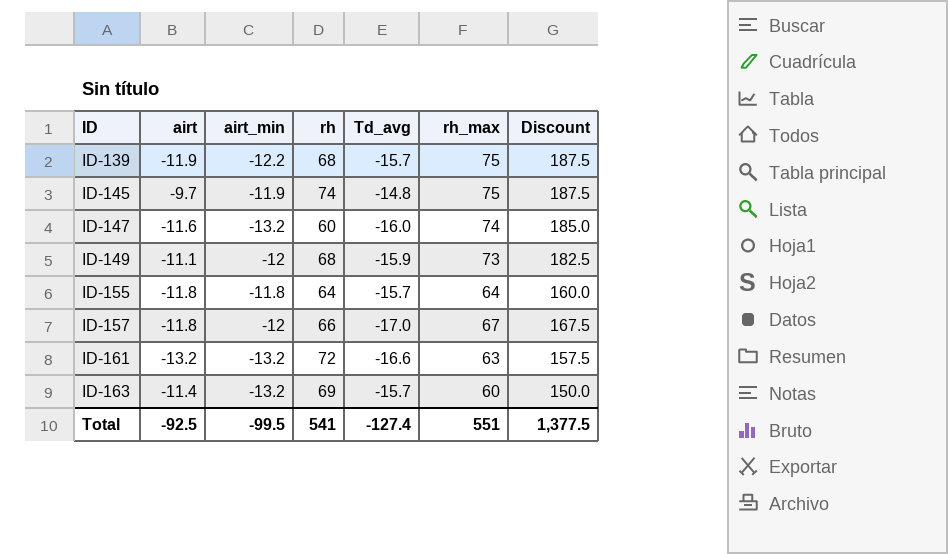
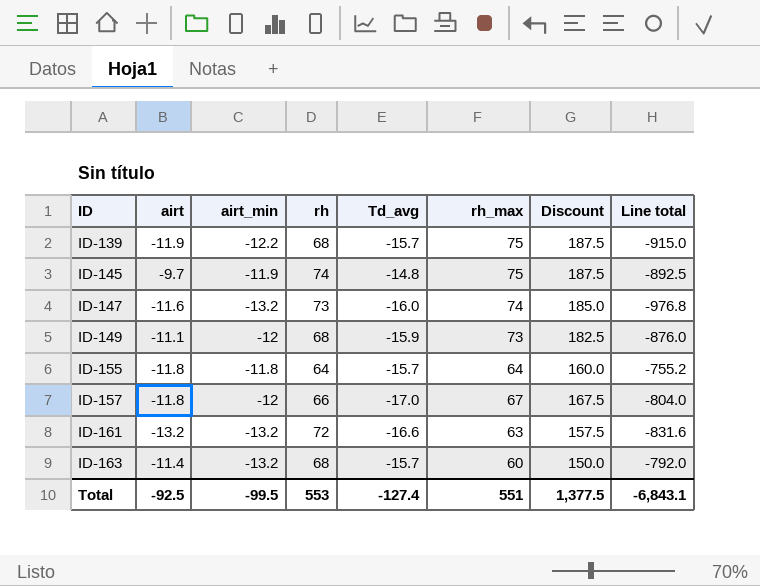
column Line total | formula: none -> [airt_min] * [rh_max]
ID-147 | rh: 60 -> 73
ID-163 | rh: 69 -> 68
Total | rh: 541 -> 553

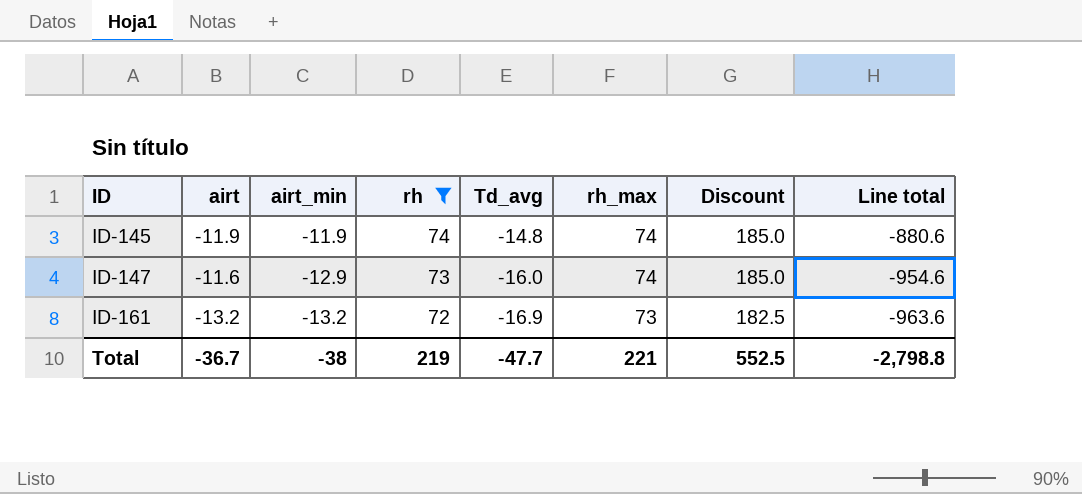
filter: none -> rh >= 72
ID-145 | airt: -9.7 -> -11.9
ID-145 | rh_max: 75 -> 74
ID-145 | Discount: 187.5 -> 185.0
ID-145 | Line total: -892.5 -> -880.6
ID-147 | airt_min: -13.2 -> -12.9
ID-147 | Line total: -976.8 -> -954.6
ID-161 | Td_avg: -16.6 -> -16.9
ID-161 | rh_max: 63 -> 73
ID-161 | Discount: 157.5 -> 182.5
ID-161 | Line total: -831.6 -> -963.6
Total | airt: -92.5 -> -36.7
Total | airt_min: -99.5 -> -38
Total | rh: 553 -> 219
Total | Td_avg: -127.4 -> -47.7
Total | rh_max: 551 -> 221
Total | Discount: 1,377.5 -> 552.5
Total | Line total: -6,843.1 -> -2,798.8

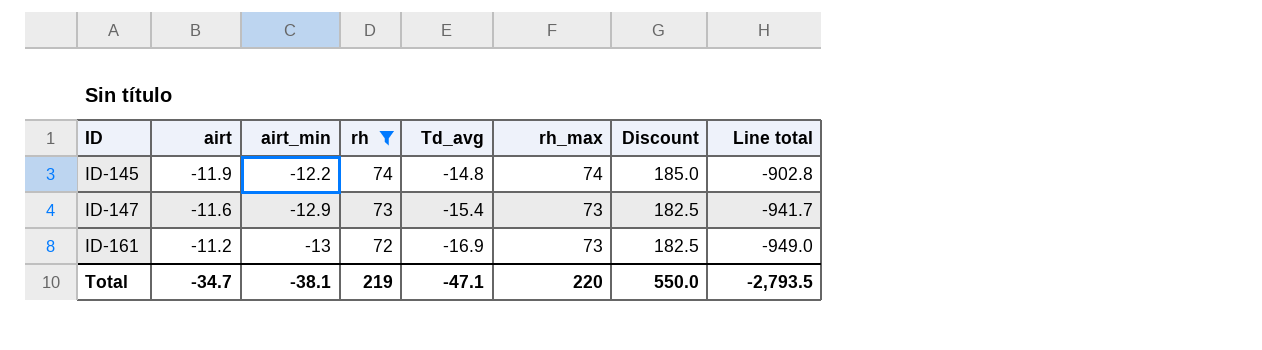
ID-145 | airt_min: -11.9 -> -12.2
ID-145 | Line total: -880.6 -> -902.8
ID-147 | Td_avg: -16.0 -> -15.4
ID-147 | rh_max: 74 -> 73
ID-147 | Discount: 185.0 -> 182.5
ID-147 | Line total: -954.6 -> -941.7
ID-161 | airt: -13.2 -> -11.2
ID-161 | airt_min: -13.2 -> -13
ID-161 | Line total: -963.6 -> -949.0
Total | airt: -36.7 -> -34.7
Total | airt_min: -38 -> -38.1
Total | Td_avg: -47.7 -> -47.1
Total | rh_max: 221 -> 220
Total | Discount: 552.5 -> 550.0
Total | Line total: -2,798.8 -> -2,793.5

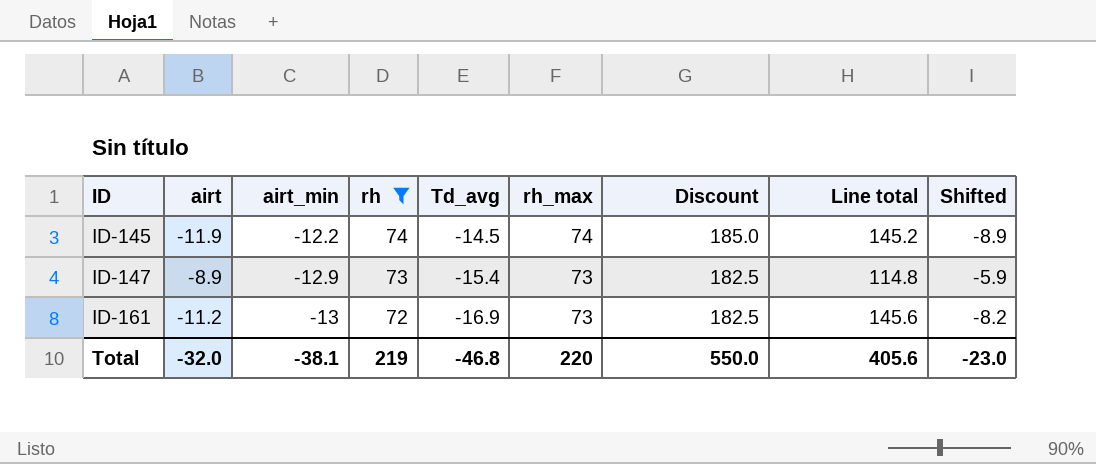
column Line total | formula: [airt_min] * [rh_max] -> [airt] * [airt_min]
column Shifted | formula: none -> [airt] + 3
ID-145 | Td_avg: -14.8 -> -14.5
ID-147 | airt: -11.6 -> -8.9
Total | airt: -34.7 -> -32.0
Total | Td_avg: -47.1 -> -46.8
Total | Line total: -2,793.5 -> 405.6

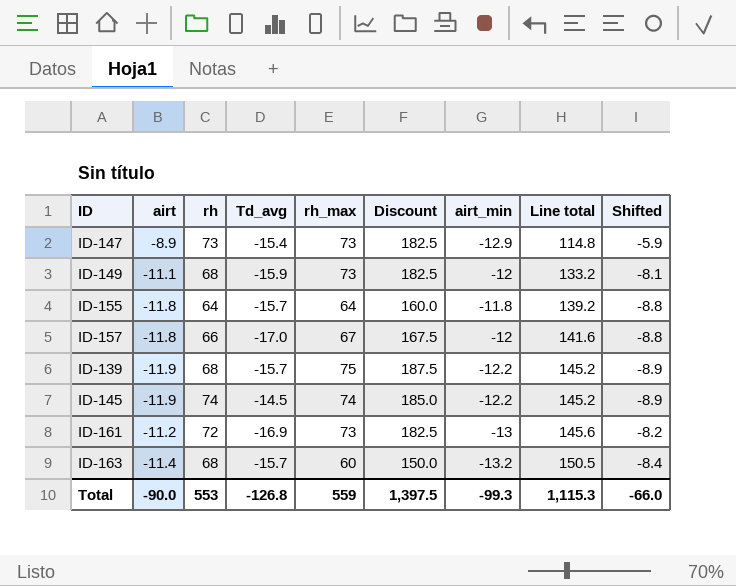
filter: rh >= 72 -> none
row order: ID ascending -> Line total ascending
column airt_min | position: 3 -> 7
Total | airt: -32.0 -> -90.0
Total | rh: 219 -> 553
Total | Td_avg: -46.8 -> -126.8
Total | rh_max: 220 -> 559
Total | Discount: 550.0 -> 1,397.5
Total | airt_min: -38.1 -> -99.3
Total | Line total: 405.6 -> 1,115.3
Total | Shifted: -23.0 -> -66.0

